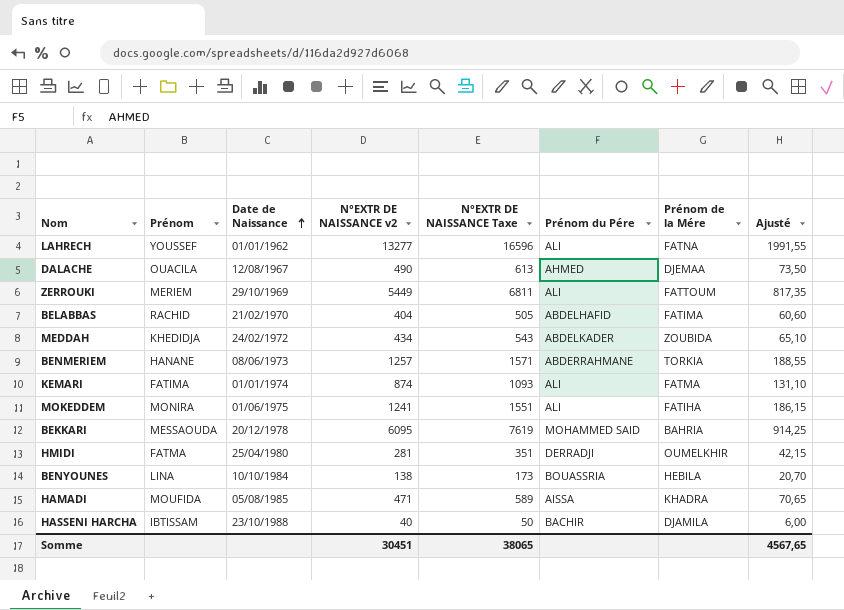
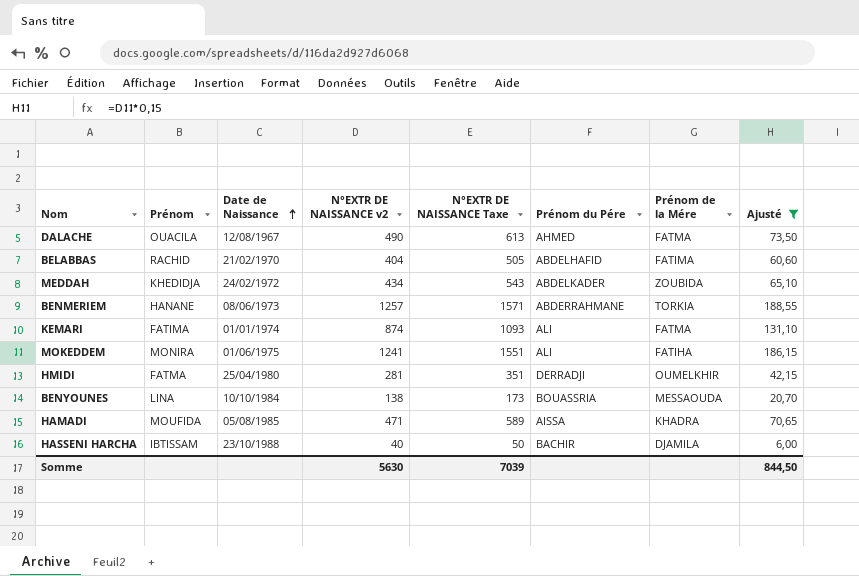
filter: none -> Ajusté <= 188,55
DALACHE | Prénom de la Mére: DJEMAA -> FATMA
BENYOUNES | Prénom de la Mére: HEBILA -> MESSAOUDA
Somme | N°EXTR DE NAISSANCE v2: 30451 -> 5630
Somme | N°EXTR DE NAISSANCE Taxe: 38065 -> 7039
Somme | Ajusté: 4567,65 -> 844,50

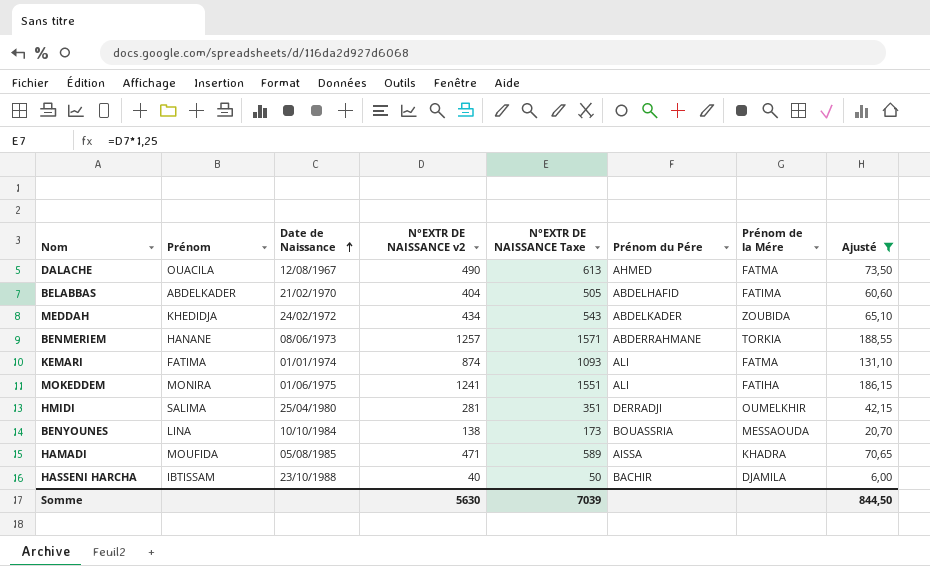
BELABBAS | Prénom: RACHID -> ABDELKADER
HMIDI | Prénom: FATMA -> SALIMA

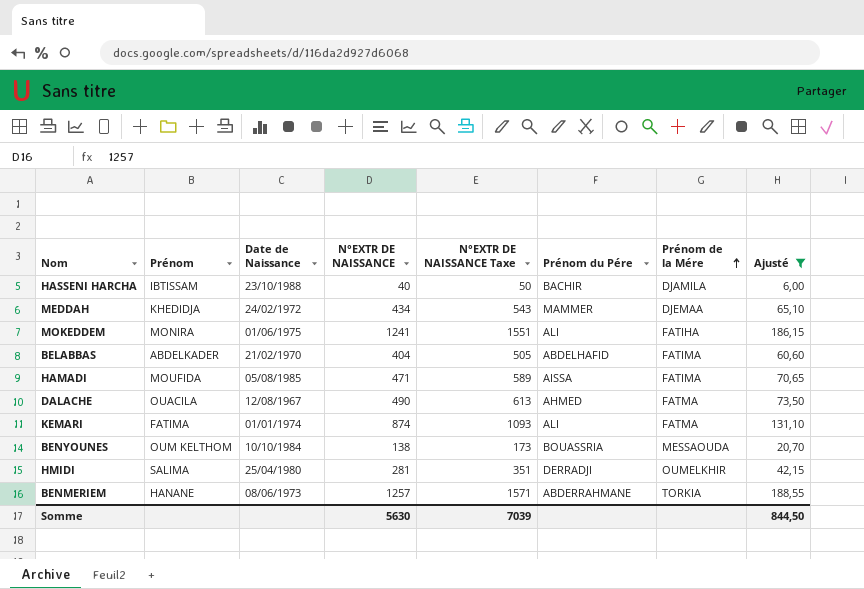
row order: Date de Naissance ascending -> Prénom de la Mére ascending
column name: N°EXTR DE NAISSANCE v2 -> N°EXTR DE NAISSANCE
MEDDAH | Prénom du Pére: ABDELKADER -> MAMMER
MEDDAH | Prénom de la Mére: ZOUBIDA -> DJEMAA
HAMADI | Prénom de la Mére: KHADRA -> FATIMA
BENYOUNES | Prénom: LINA -> OUM KELTHOM

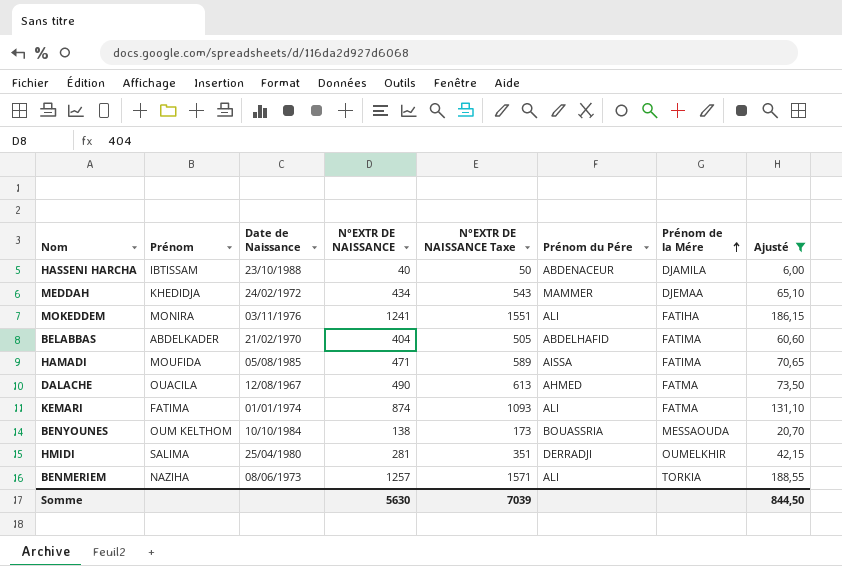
HASSENI HARCHA | Prénom du Pére: BACHIR -> ABDENACEUR
MOKEDDEM | Date de Naissance: 01/06/1975 -> 03/11/1976
BENMERIEM | Prénom: HANANE -> NAZIHA
BENMERIEM | Prénom du Pére: ABDERRAHMANE -> ALI

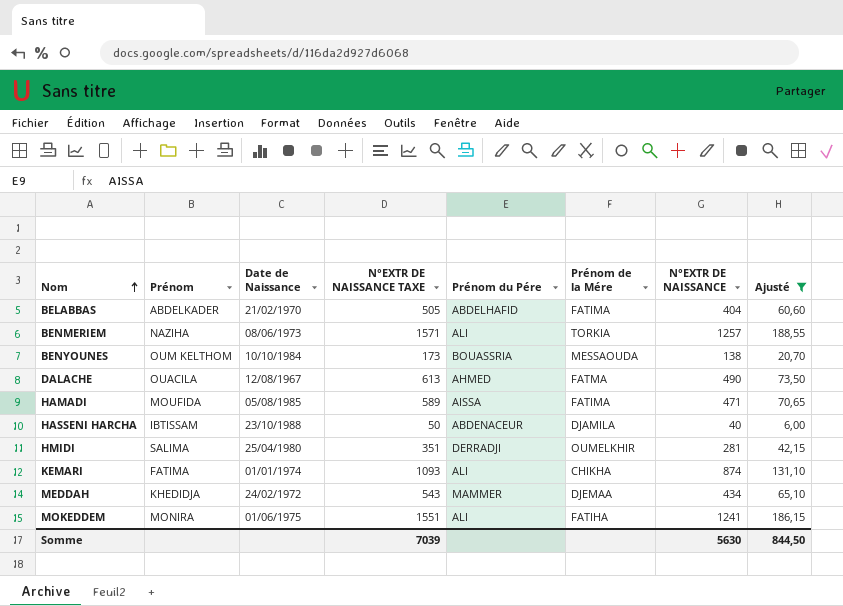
row order: Prénom de la Mére ascending -> Nom ascending
column name: N°EXTR DE NAISSANCE Taxe -> N°EXTR DE NAISSANCE TAXE
column N°EXTR DE NAISSANCE | position: 4 -> 7
KEMARI | Prénom de la Mére: FATMA -> CHIKHA
MOKEDDEM | Date de Naissance: 03/11/1976 -> 01/06/1975

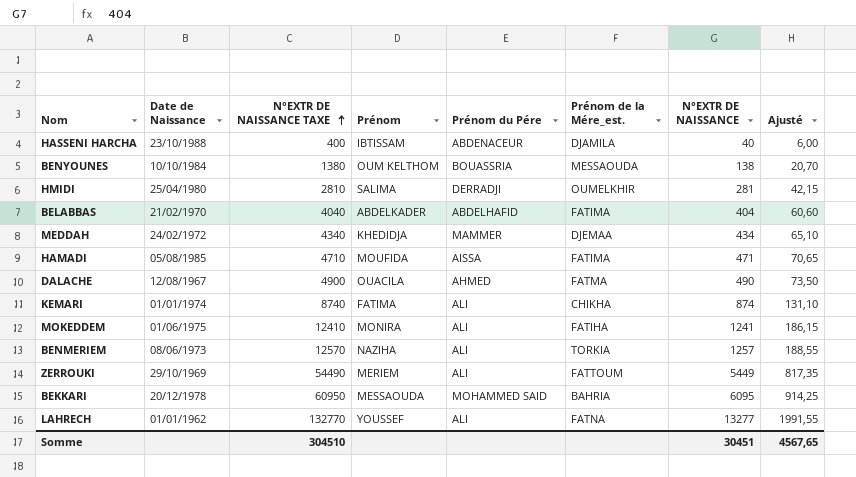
filter: Ajusté <= 188,55 -> none
row order: Nom ascending -> N°EXTR DE NAISSANCE TAXE ascending
column N°EXTR DE NAISSANCE TAXE | formula: [N°EXTR DE NAISSANCE] * 1,25 -> [N°EXTR DE NAISSANCE] * 10
column Prénom | position: 2 -> 4
column name: Prénom de la Mére -> Prénom de la Mére_est.
Somme | N°EXTR DE NAISSANCE TAXE: 7039 -> 304510
Somme | N°EXTR DE NAISSANCE: 5630 -> 30451
Somme | Ajusté: 844,50 -> 4567,65

